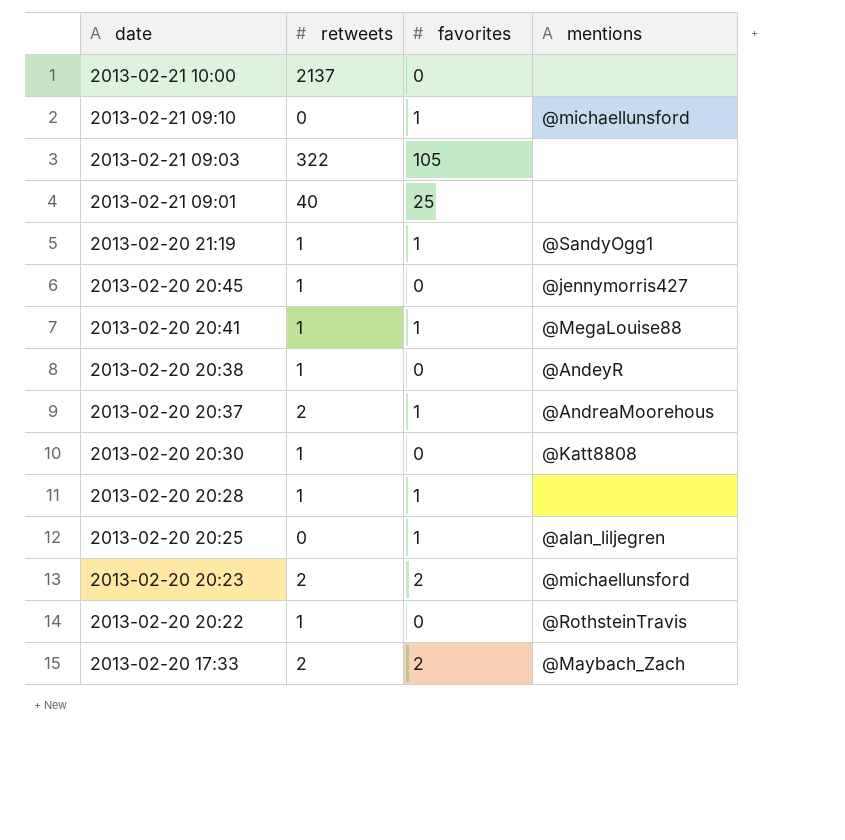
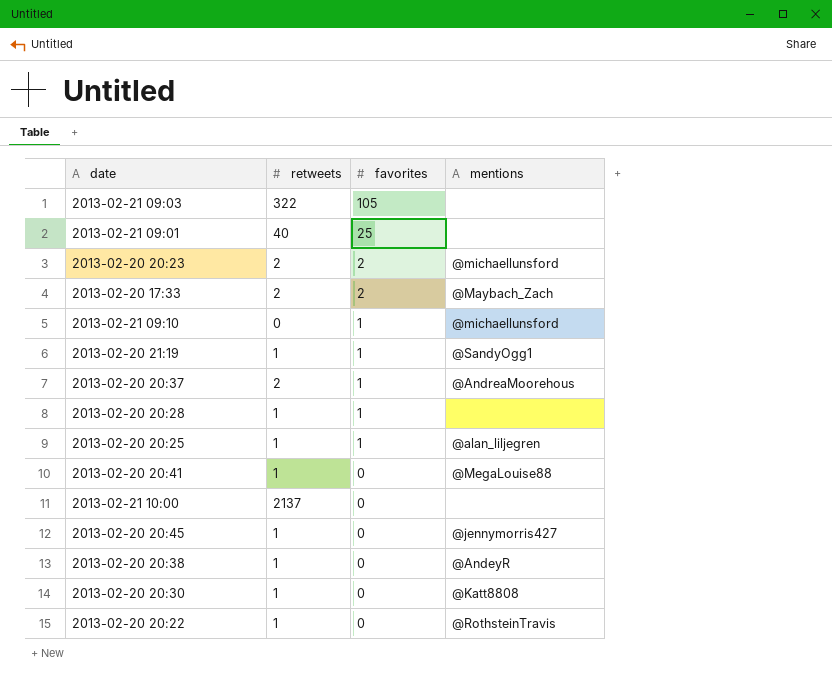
row order: date descending -> favorites descending
2013-02-20 20:25 | retweets: 0 -> 1
2013-02-20 20:41 | favorites: 1 -> 0

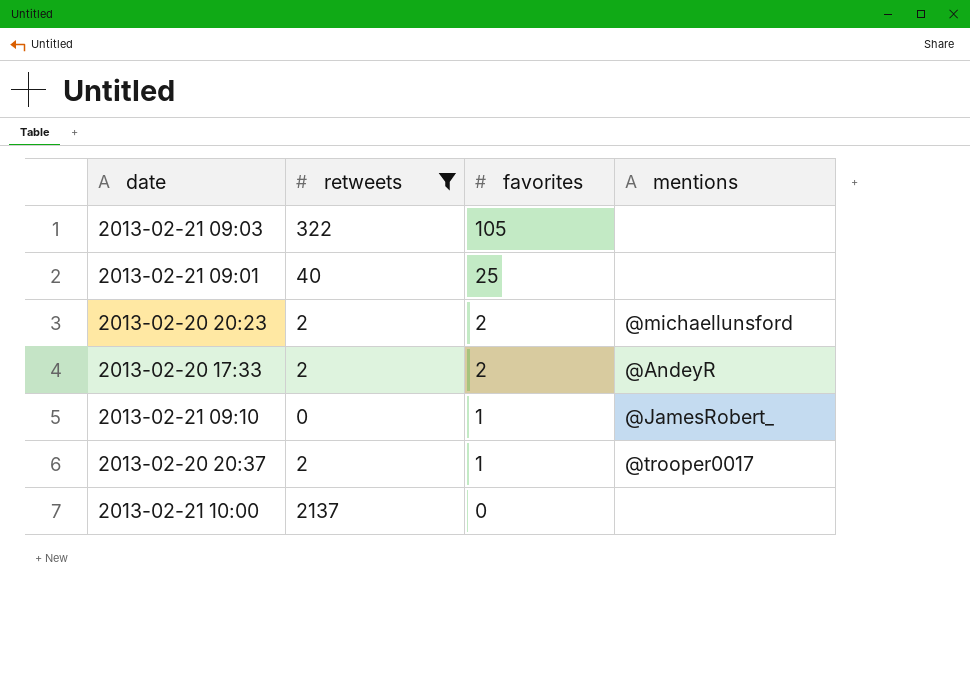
filter: none -> retweets != 1
2013-02-20 17:33 | mentions: @Maybach_Zach -> @AndeyR
2013-02-21 09:10 | mentions: @michaellunsford -> @JamesRobert_
2013-02-20 20:37 | mentions: @AndreaMoorehous -> @trooper0017

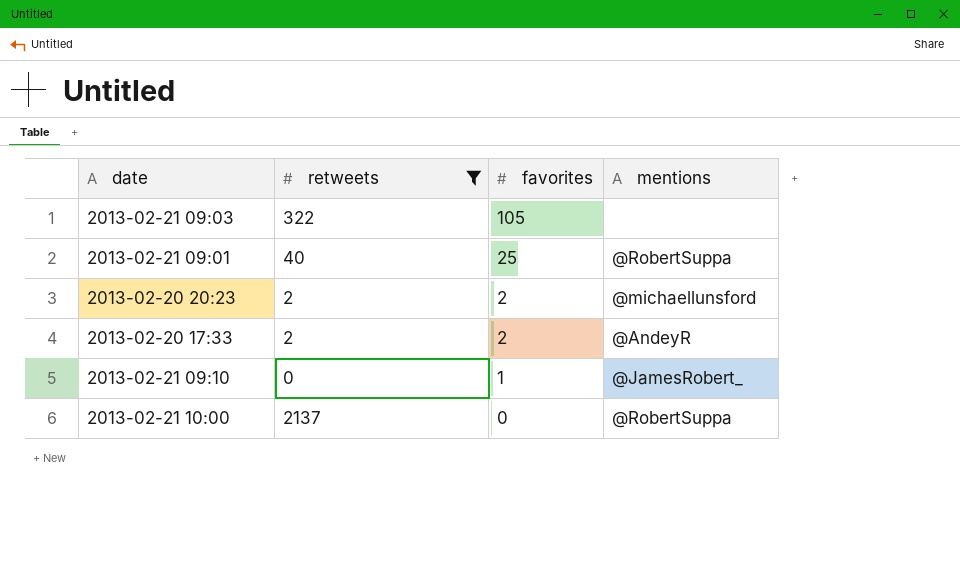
row 2013-02-20 20:37: 2 | 1 | @trooper0017 -> none
2013-02-21 09:01 | mentions: none -> @RobertSuppa
2013-02-21 10:00 | mentions: none -> @RobertSuppa

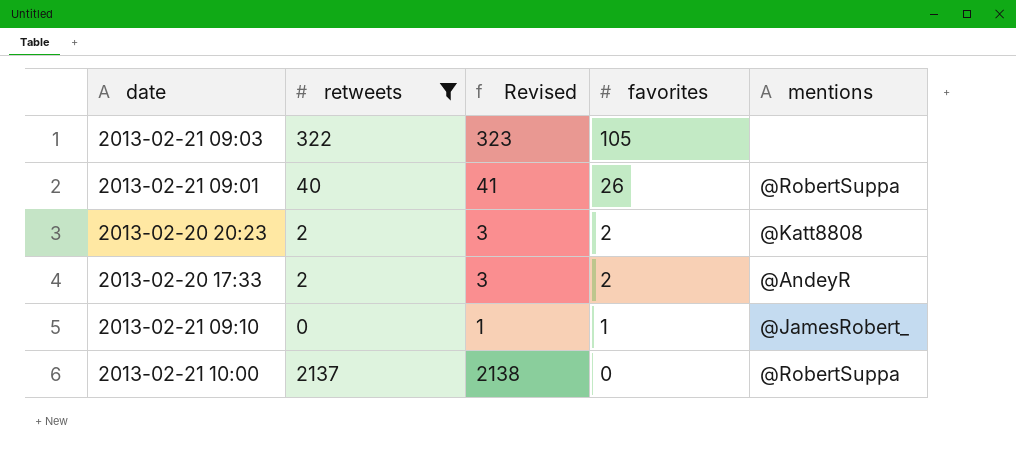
column Revised | formula: none -> [retweets] + 1
2013-02-21 09:01 | favorites: 25 -> 26
2013-02-20 20:23 | mentions: @michaellunsford -> @Katt8808

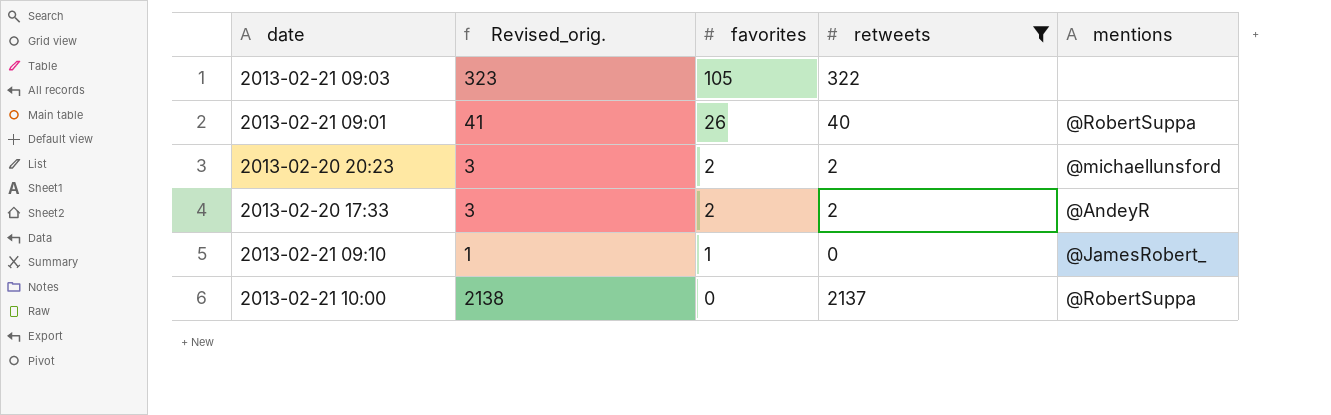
column name: Revised -> Revised_orig.
column retweets | position: 2 -> 4
2013-02-20 20:23 | mentions: @Katt8808 -> @michaellunsford

